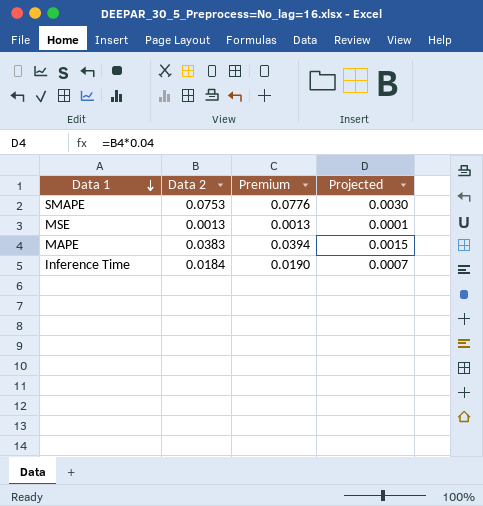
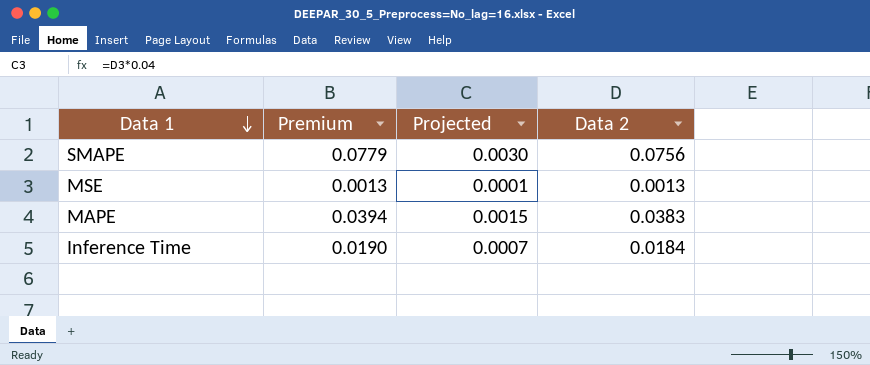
column Data 2 | position: 2 -> 4
SMAPE | Premium: 0.0776 -> 0.0779
SMAPE | Data 2: 0.0753 -> 0.0756

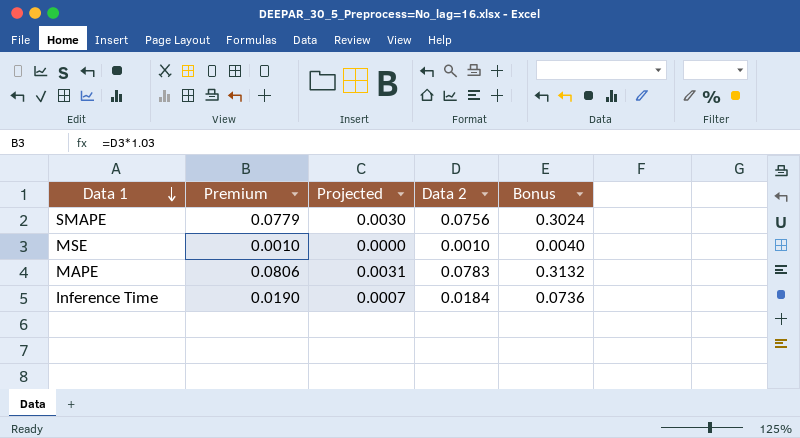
column Bonus | formula: none -> [Data 2] * 4
MSE | Premium: 0.0013 -> 0.0010
MSE | Projected: 0.0001 -> 0.0000
MSE | Data 2: 0.0013 -> 0.0010
MAPE | Premium: 0.0394 -> 0.0806
MAPE | Projected: 0.0015 -> 0.0031
MAPE | Data 2: 0.0383 -> 0.0783

